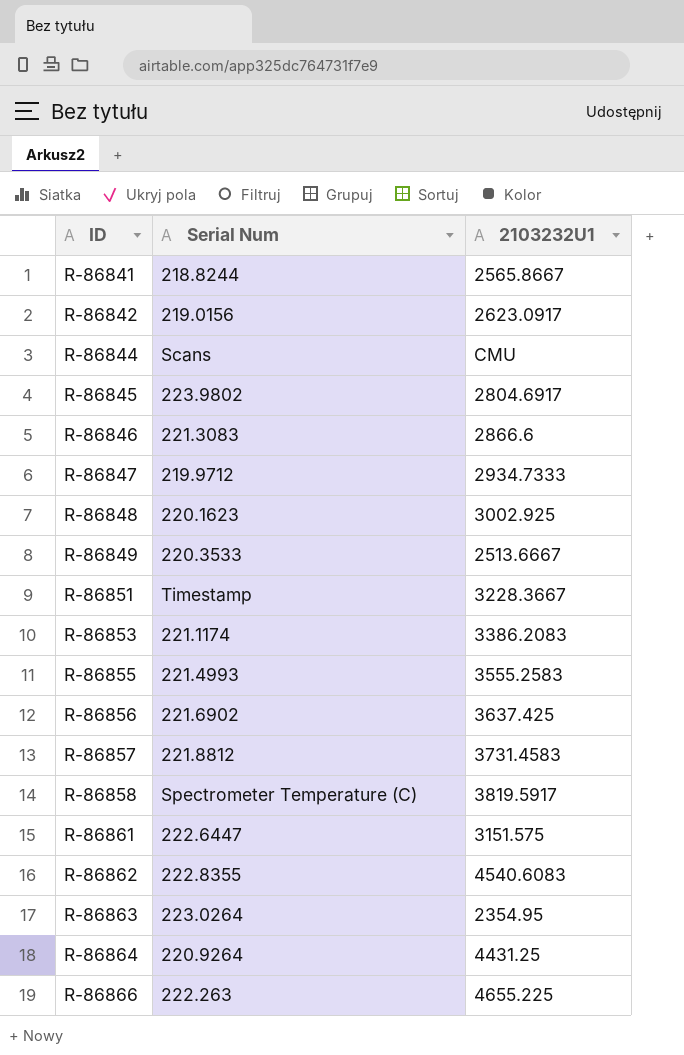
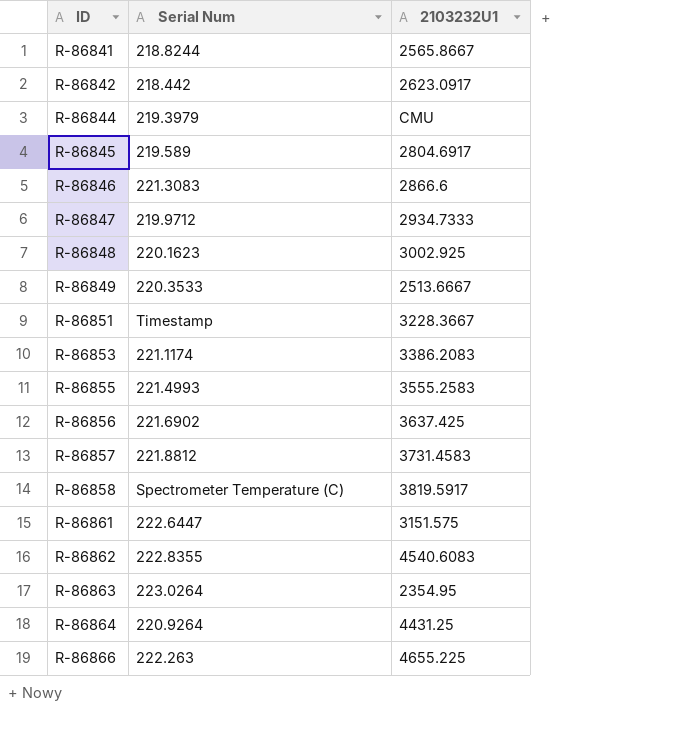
R-86842 | Serial Num: 219.0156 -> 218.442
R-86844 | Serial Num: Scans -> 219.3979
R-86845 | Serial Num: 223.9802 -> 219.589

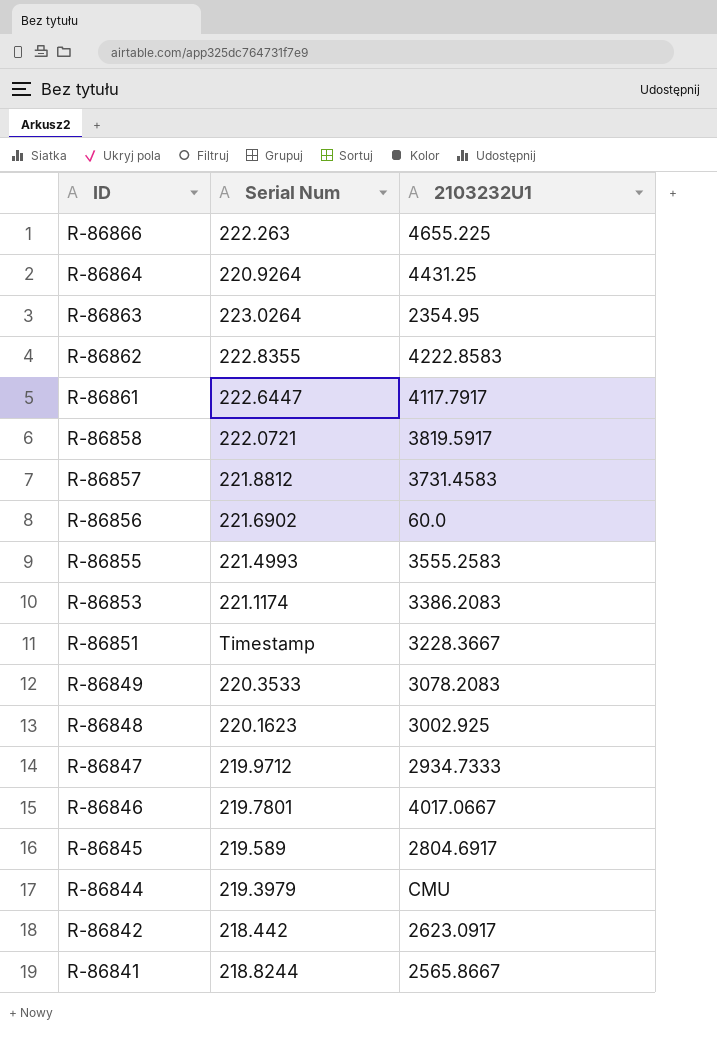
row order: ID ascending -> ID descending
R-86862 | 2103232U1: 4540.6083 -> 4222.8583
R-86861 | 2103232U1: 3151.575 -> 4117.7917
R-86858 | Serial Num: Spectrometer Temperature (C) -> 222.0721
R-86856 | 2103232U1: 3637.425 -> 60.0
R-86849 | 2103232U1: 2513.6667 -> 3078.2083
R-86846 | Serial Num: 221.3083 -> 219.7801
R-86846 | 2103232U1: 2866.6 -> 4017.0667

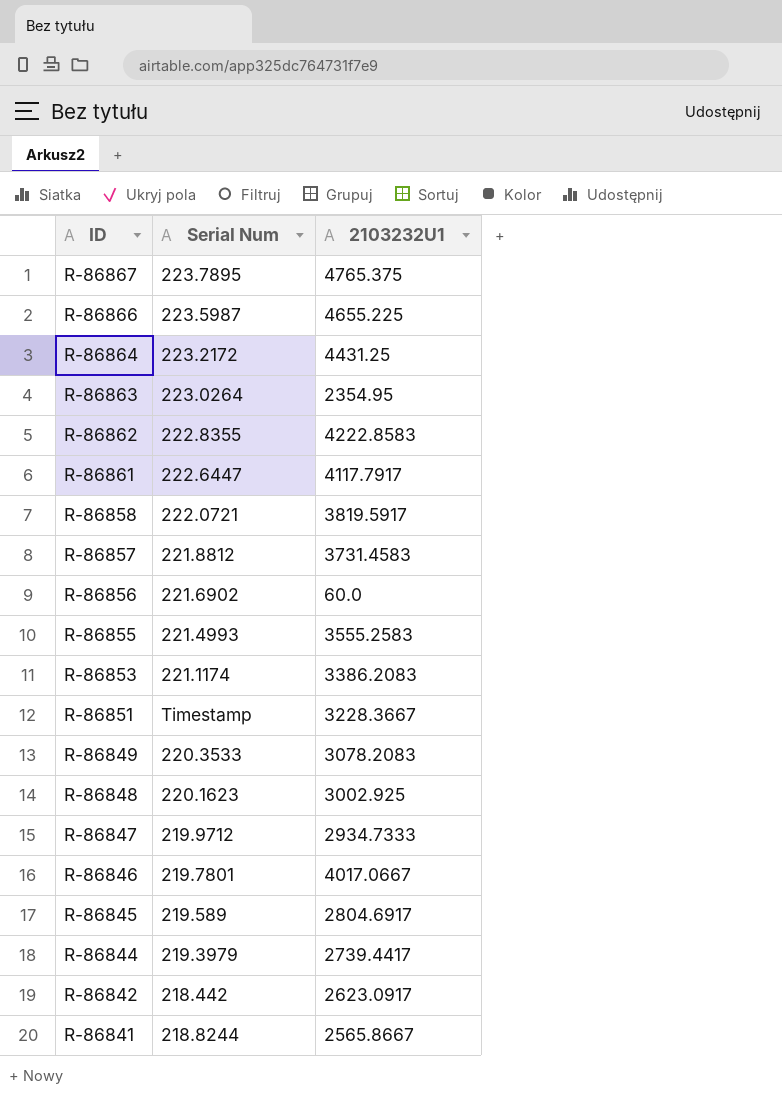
row R-86867: none -> 223.7895 | 4765.375
R-86866 | Serial Num: 222.263 -> 223.5987
R-86864 | Serial Num: 220.9264 -> 223.2172
R-86844 | 2103232U1: CMU -> 2739.4417

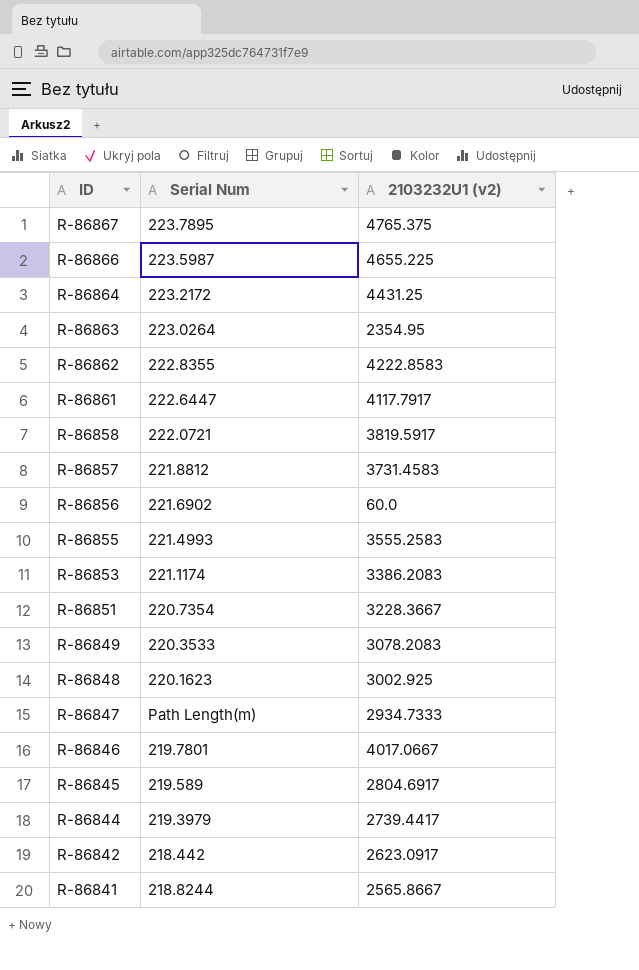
column name: 2103232U1 -> 2103232U1 (v2)
R-86851 | Serial Num: Timestamp -> 220.7354
R-86847 | Serial Num: 219.9712 -> Path Length(m)

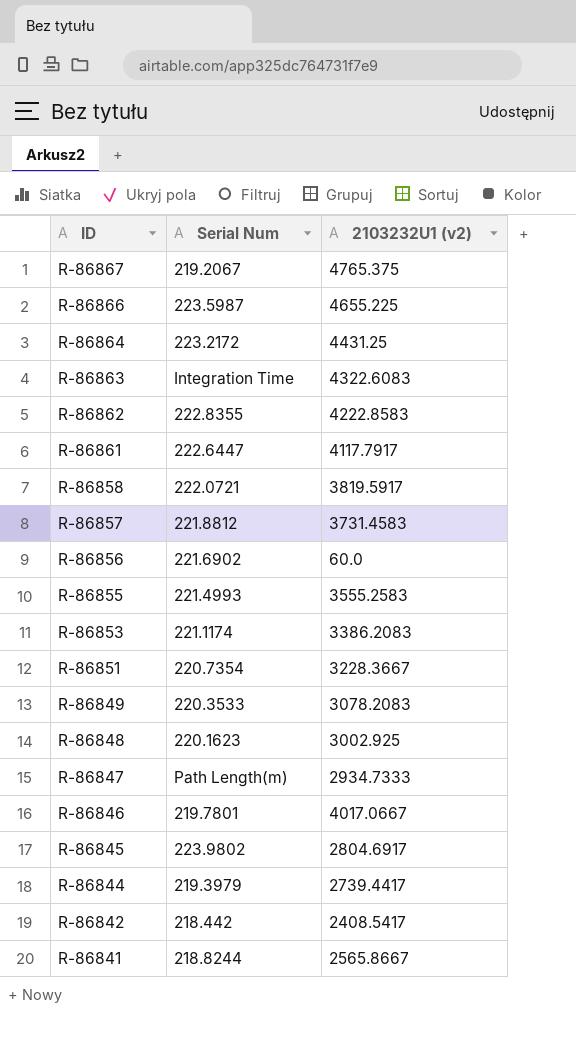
R-86867 | Serial Num: 223.7895 -> 219.2067
R-86863 | Serial Num: 223.0264 -> Integration Time
R-86863 | 2103232U1 (v2): 2354.95 -> 4322.6083
R-86845 | Serial Num: 219.589 -> 223.9802
R-86842 | 2103232U1 (v2): 2623.0917 -> 2408.5417

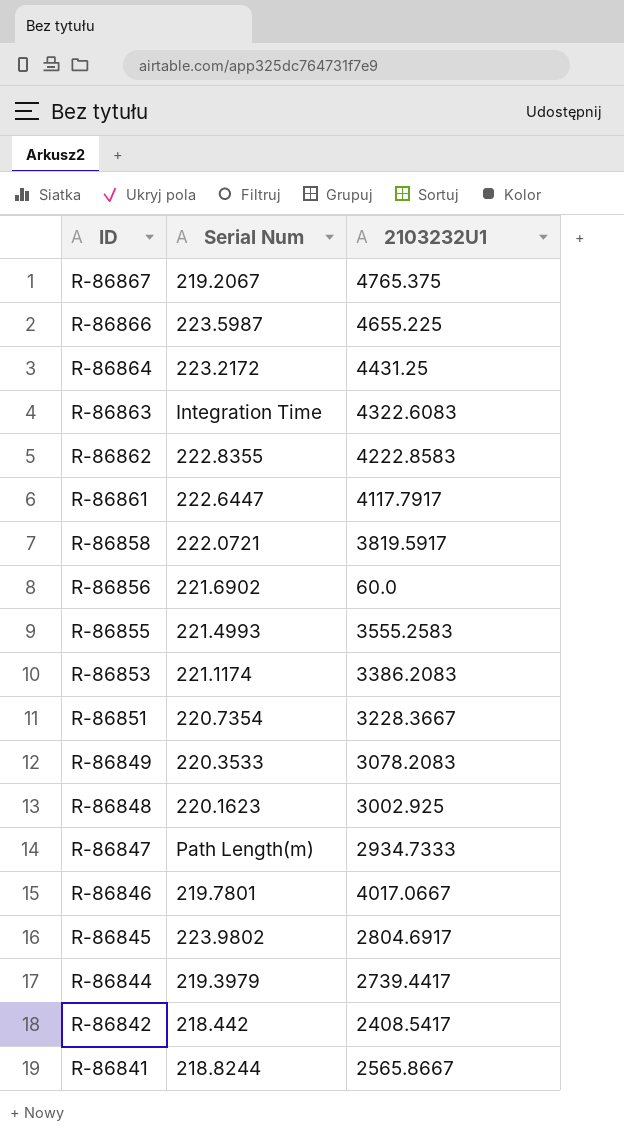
column name: 2103232U1 (v2) -> 2103232U1
row R-86857: 221.8812 | 3731.4583 -> none

